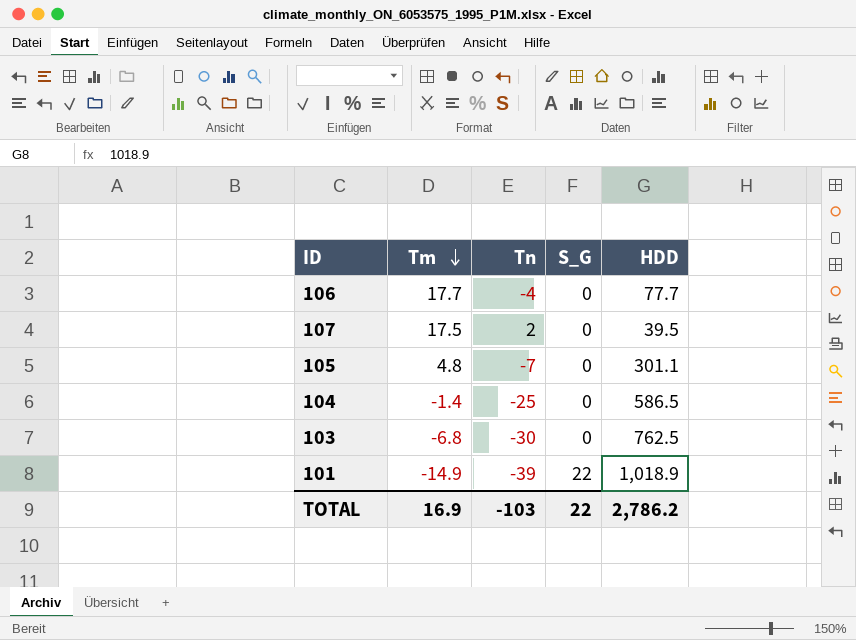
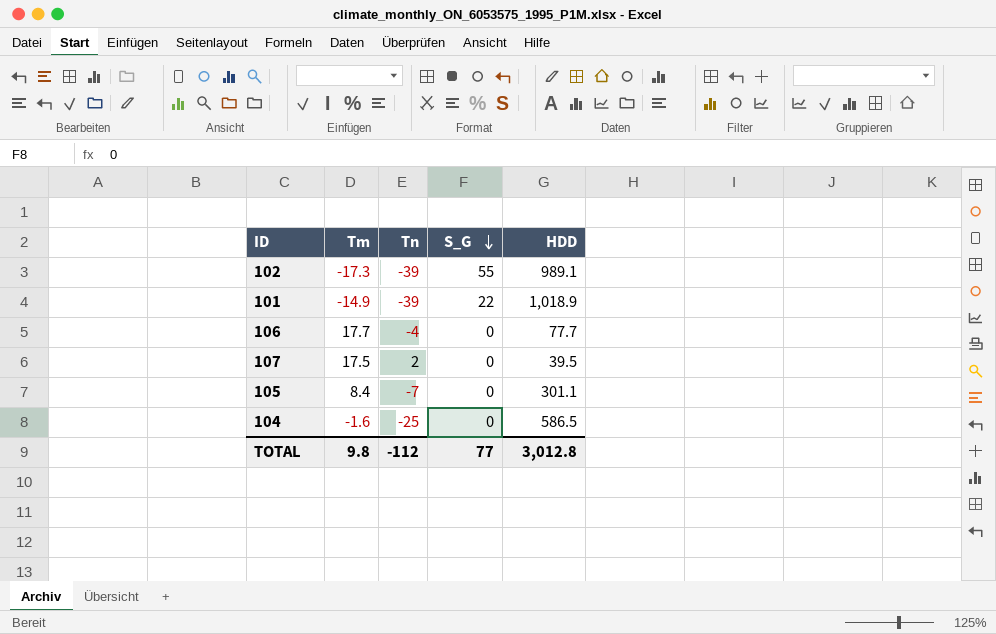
row order: Tm descending -> S_G descending
row 103: -6.8 | -30 | 0 | 762.5 -> none
row 102: none -> -17.3 | -39 | 55 | 989.1
105 | Tm: 4.8 -> 8.4
104 | Tm: -1.4 -> -1.6
TOTAL | Tm: 16.9 -> 9.8
TOTAL | Tn: -103 -> -112
TOTAL | S_G: 22 -> 77
TOTAL | HDD: 2,786.2 -> 3,012.8

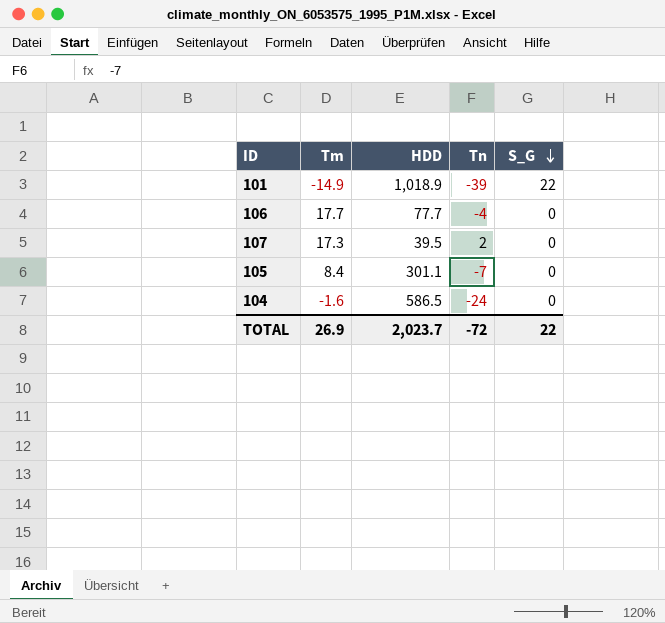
column HDD | position: 5 -> 3
row 102: -17.3 | -39 | 55 | 989.1 -> none
107 | Tm: 17.5 -> 17.3
104 | Tn: -25 -> -24
TOTAL | Tm: 9.8 -> 26.9
TOTAL | HDD: 3,012.8 -> 2,023.7
TOTAL | Tn: -112 -> -72
TOTAL | S_G: 77 -> 22

